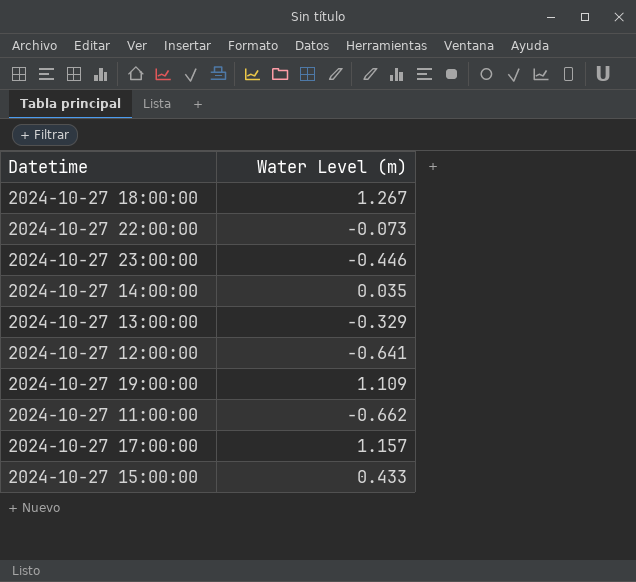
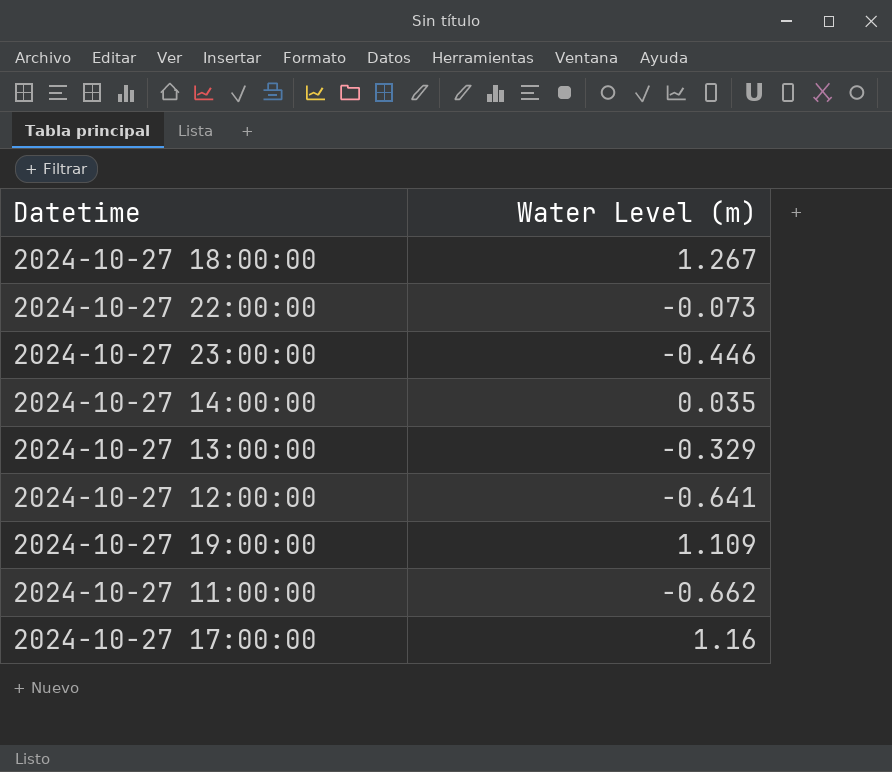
row 2024-10-27 15:00:00: 0.433 -> none
2024-10-27 17:00:00 | Water Level (m): 1.157 -> 1.16

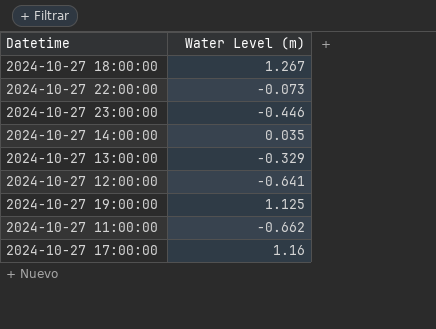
2024-10-27 19:00:00 | Water Level (m): 1.109 -> 1.125

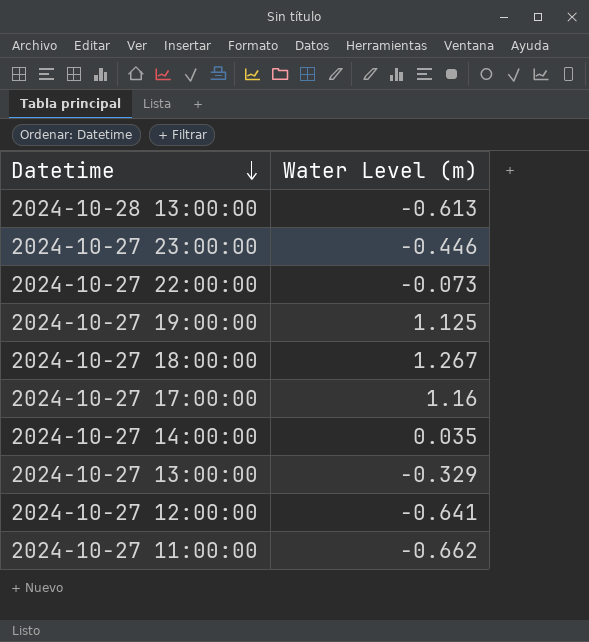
row order: none -> Datetime descending
row 2024-10-28 13:00:00: none -> -0.613

